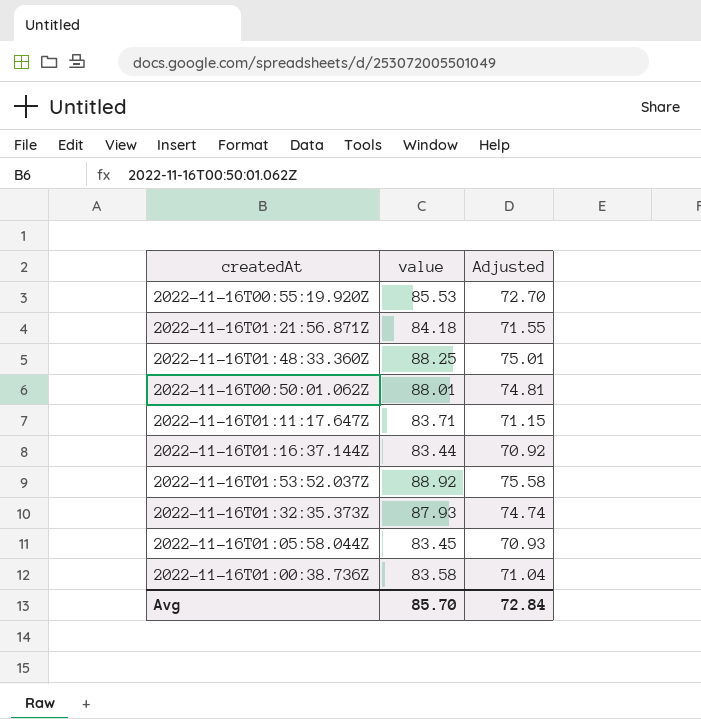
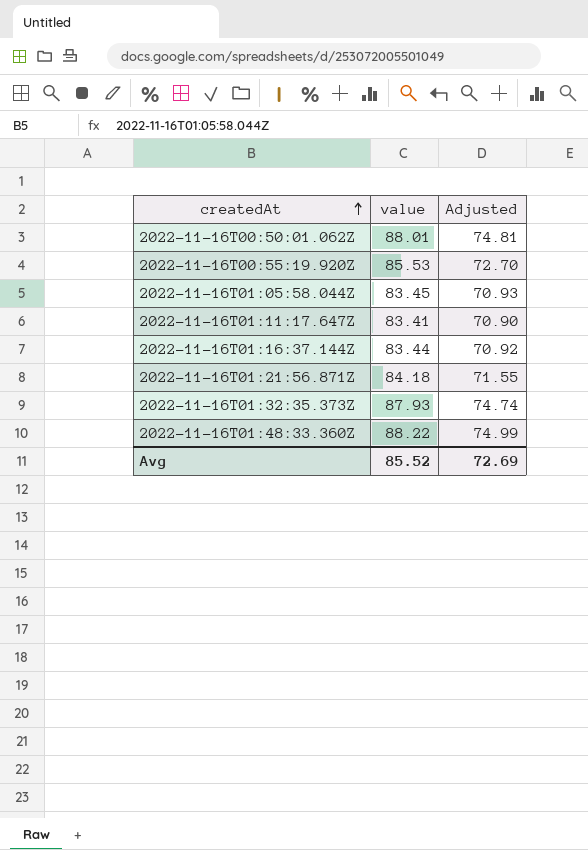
row order: none -> createdAt ascending
row 2022-11-16T01:53:52.037Z: 88.92 | 75.58 -> none
row 2022-11-16T01:00:38.736Z: 83.58 | 71.04 -> none
2022-11-16T01:11:17.647Z | value: 83.71 -> 83.41
2022-11-16T01:11:17.647Z | Adjusted: 71.15 -> 70.90
2022-11-16T01:48:33.360Z | value: 88.25 -> 88.22
2022-11-16T01:48:33.360Z | Adjusted: 75.01 -> 74.99
Avg | value: 85.70 -> 85.52
Avg | Adjusted: 72.84 -> 72.69

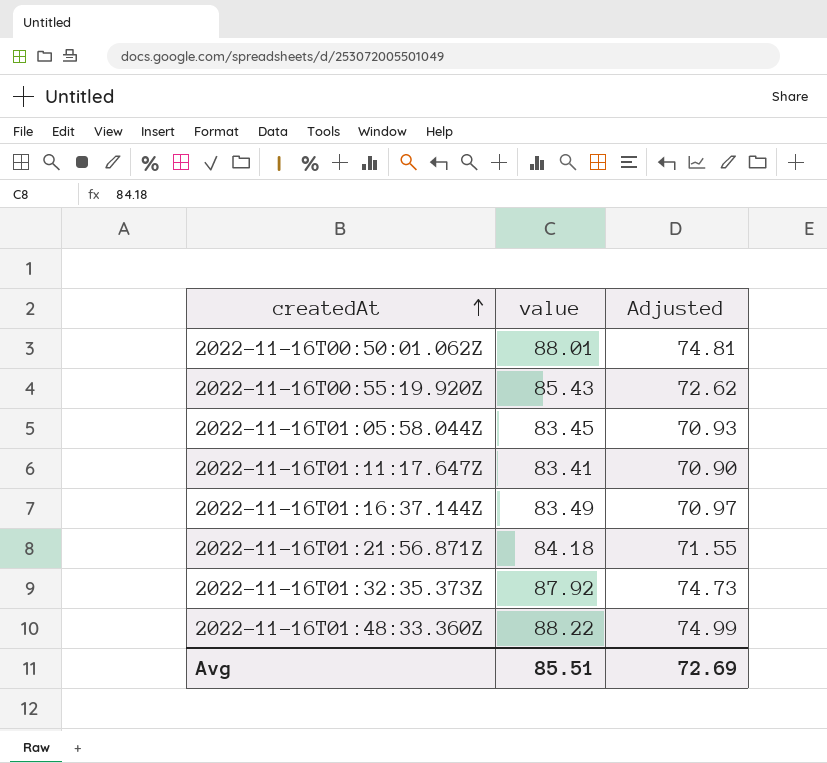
2022-11-16T00:55:19.920Z | value: 85.53 -> 85.43
2022-11-16T00:55:19.920Z | Adjusted: 72.70 -> 72.62
2022-11-16T01:16:37.144Z | value: 83.44 -> 83.49
2022-11-16T01:16:37.144Z | Adjusted: 70.92 -> 70.97
2022-11-16T01:32:35.373Z | value: 87.93 -> 87.92
2022-11-16T01:32:35.373Z | Adjusted: 74.74 -> 74.73
Avg | value: 85.52 -> 85.51

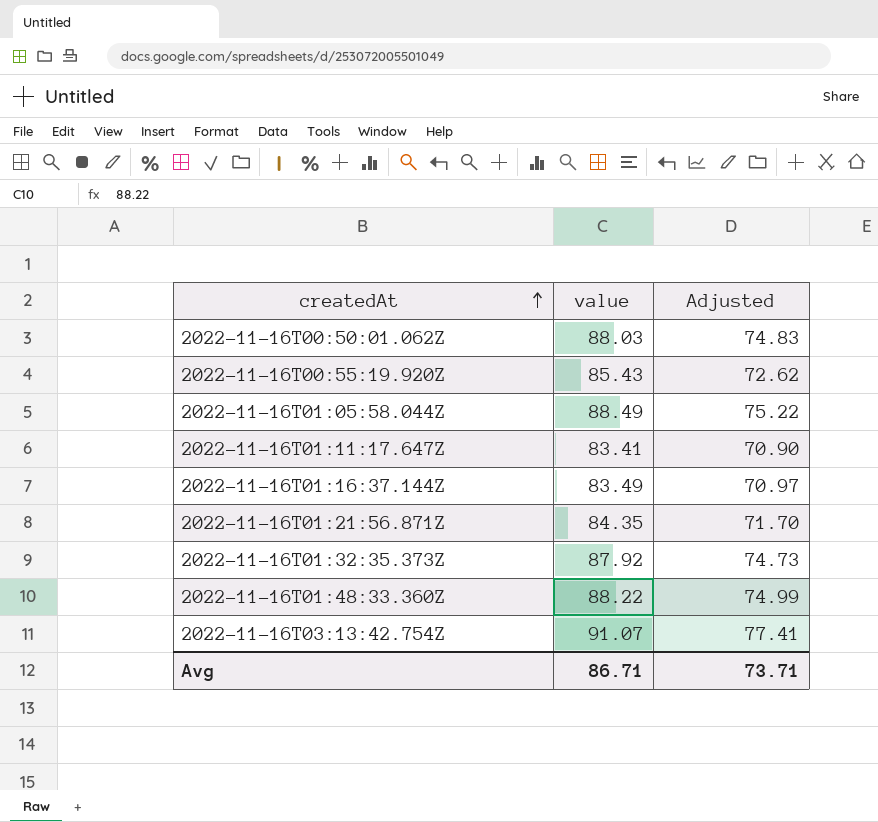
2022-11-16T00:50:01.062Z | value: 88.01 -> 88.03
2022-11-16T00:50:01.062Z | Adjusted: 74.81 -> 74.83
2022-11-16T01:05:58.044Z | value: 83.45 -> 88.49
2022-11-16T01:05:58.044Z | Adjusted: 70.93 -> 75.22
2022-11-16T01:21:56.871Z | value: 84.18 -> 84.35
2022-11-16T01:21:56.871Z | Adjusted: 71.55 -> 71.70
row 2022-11-16T03:13:42.754Z: none -> 91.07 | 77.41
Avg | value: 85.51 -> 86.71
Avg | Adjusted: 72.69 -> 73.71

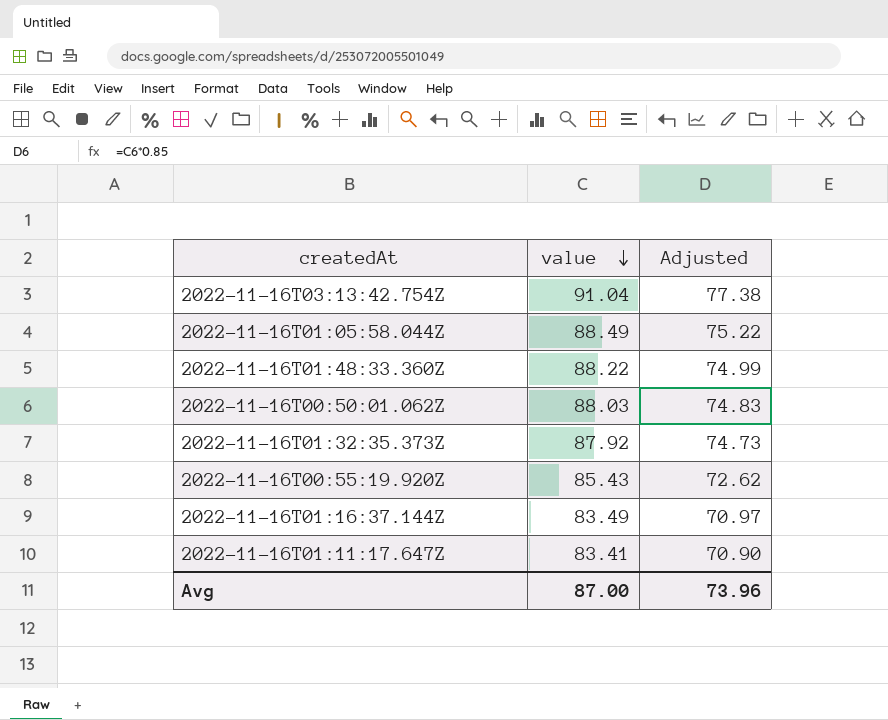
row order: createdAt ascending -> value descending
row 2022-11-16T01:21:56.871Z: 84.35 | 71.70 -> none
2022-11-16T03:13:42.754Z | value: 91.07 -> 91.04
2022-11-16T03:13:42.754Z | Adjusted: 77.41 -> 77.38
Avg | value: 86.71 -> 87.00
Avg | Adjusted: 73.71 -> 73.96

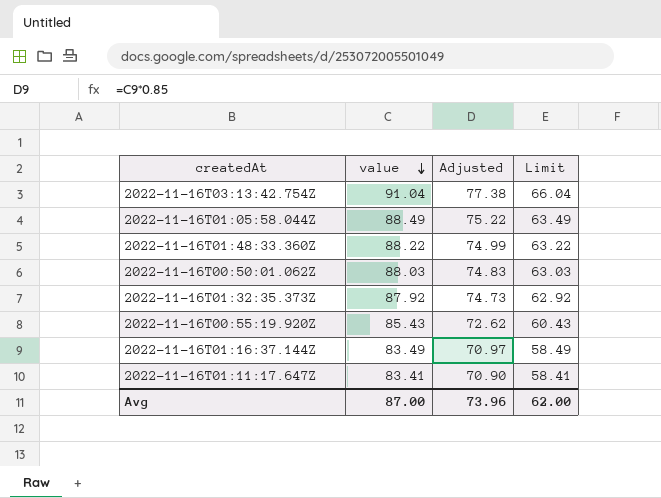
column Limit | formula: none -> [value] - 25

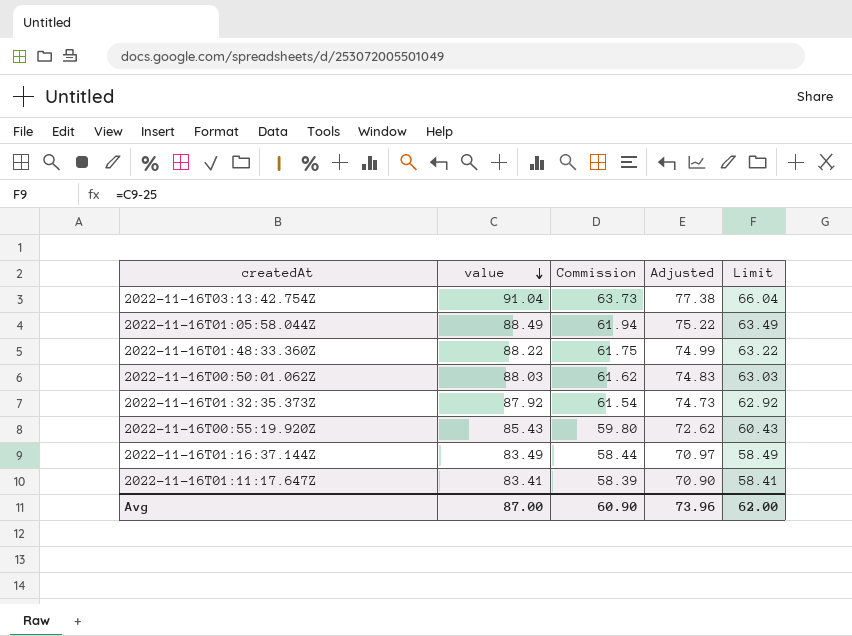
column Commission | formula: none -> [value] * 0.7

